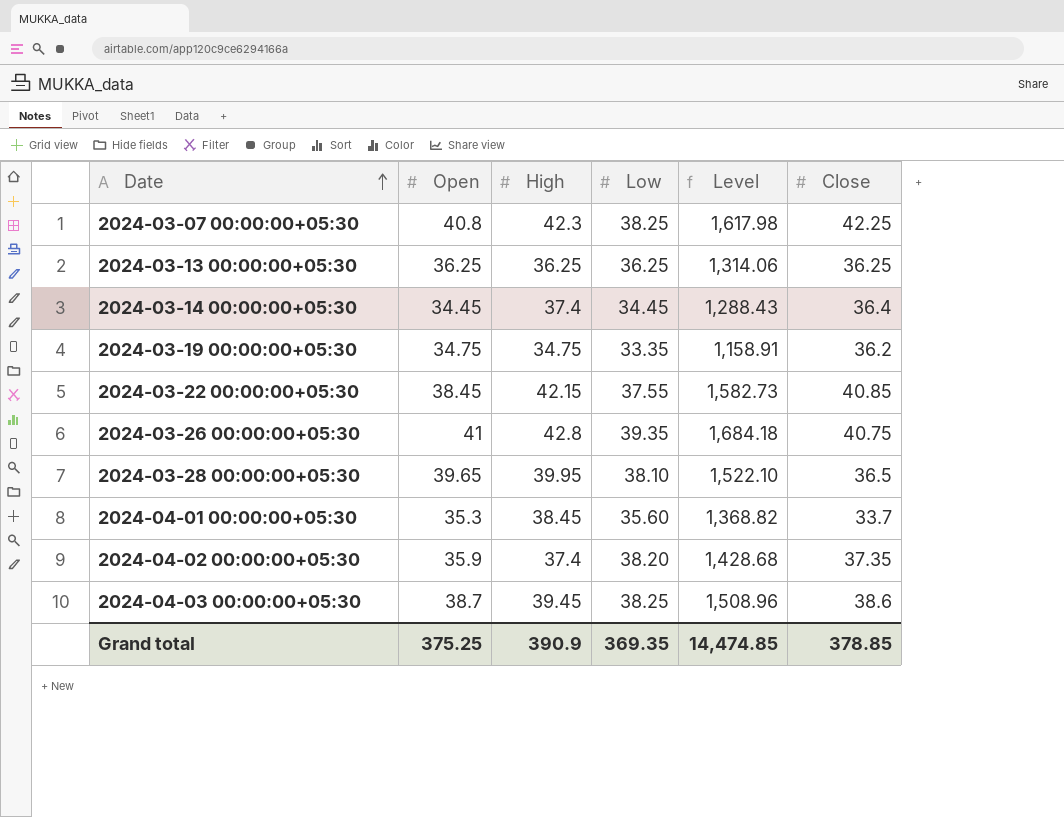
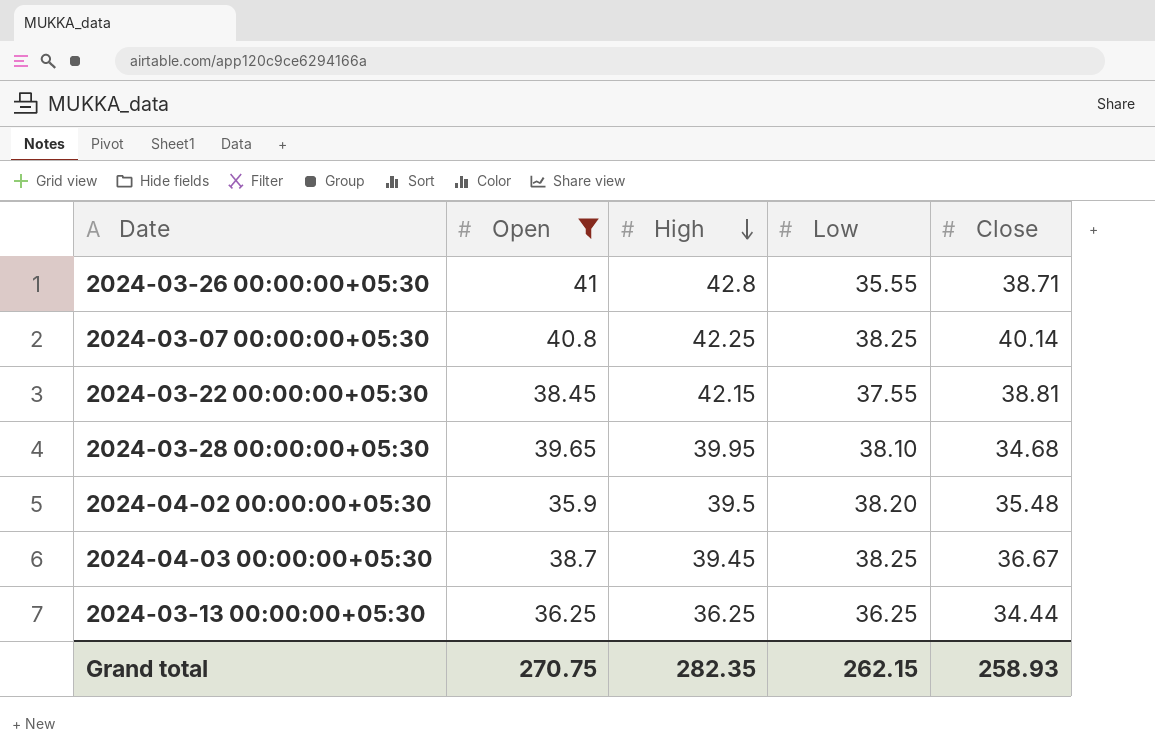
filter: none -> Open >= 35.9
row order: Date ascending -> High descending
column Level | formula: [High] * [Low] -> none
2024-03-26 00:00:00+05:30 | Low: 39.35 -> 35.55
2024-03-26 00:00:00+05:30 | Close: 40.75 -> 38.71
2024-03-07 00:00:00+05:30 | High: 42.3 -> 42.25
2024-03-07 00:00:00+05:30 | Close: 42.25 -> 40.14
2024-03-22 00:00:00+05:30 | Close: 40.85 -> 38.81
2024-03-28 00:00:00+05:30 | Close: 36.5 -> 34.68
2024-04-02 00:00:00+05:30 | High: 37.4 -> 39.5
2024-04-02 00:00:00+05:30 | Close: 37.35 -> 35.48
2024-04-03 00:00:00+05:30 | Close: 38.6 -> 36.67
2024-03-13 00:00:00+05:30 | Close: 36.25 -> 34.44
Grand total | Open: 375.25 -> 270.75
Grand total | High: 390.9 -> 282.35
Grand total | Low: 369.35 -> 262.15
Grand total | Close: 378.85 -> 258.93

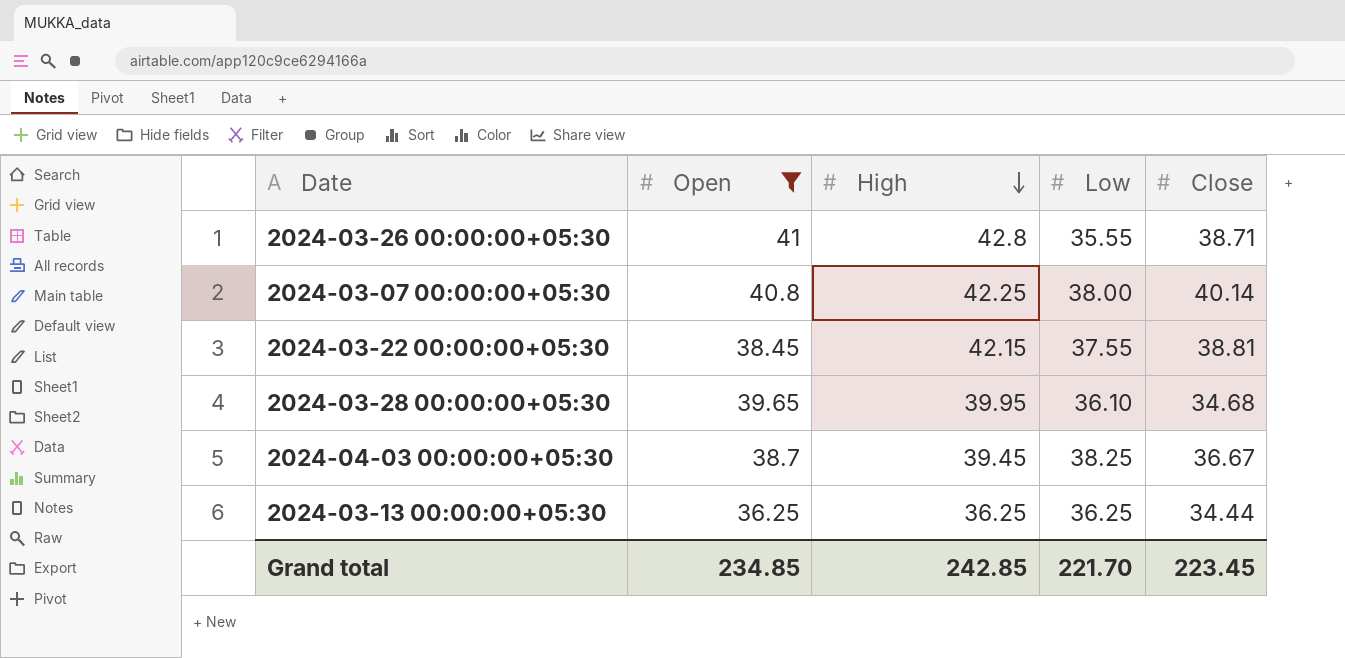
row 2024-04-02 00:00:00+05:30: 35.9 | 39.5 | 38.20 | 35.48 -> none
2024-03-07 00:00:00+05:30 | Low: 38.25 -> 38.00
2024-03-28 00:00:00+05:30 | Low: 38.10 -> 36.10
Grand total | Open: 270.75 -> 234.85
Grand total | High: 282.35 -> 242.85
Grand total | Low: 262.15 -> 221.70
Grand total | Close: 258.93 -> 223.45

